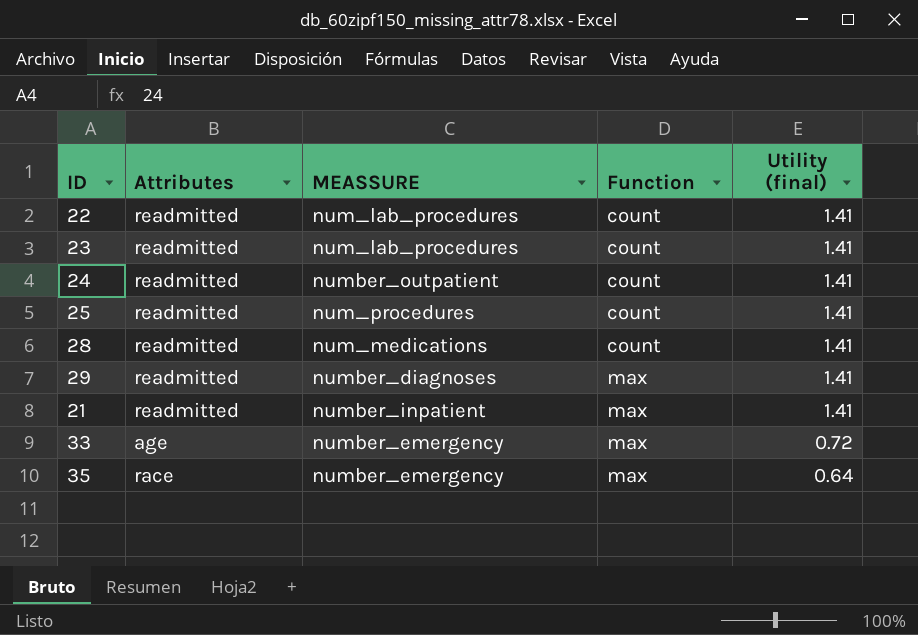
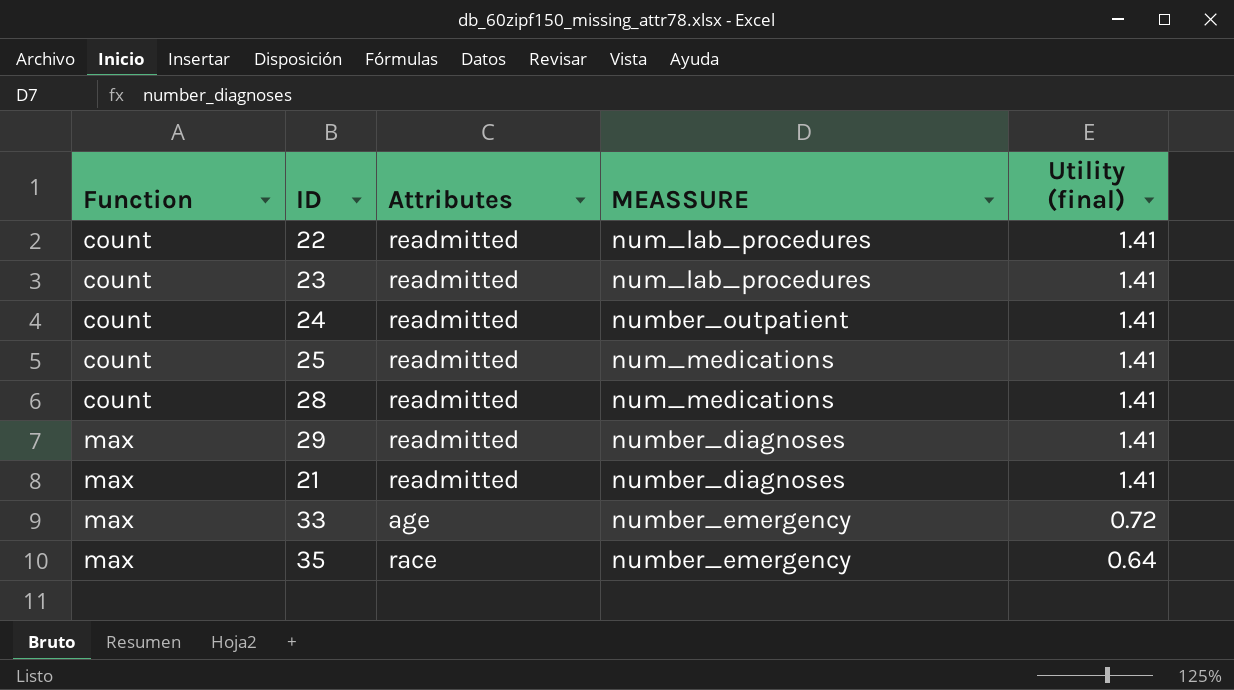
column Function | position: 4 -> 1
25 | MEASSURE: num_procedures -> num_medications
21 | MEASSURE: number_inpatient -> number_diagnoses

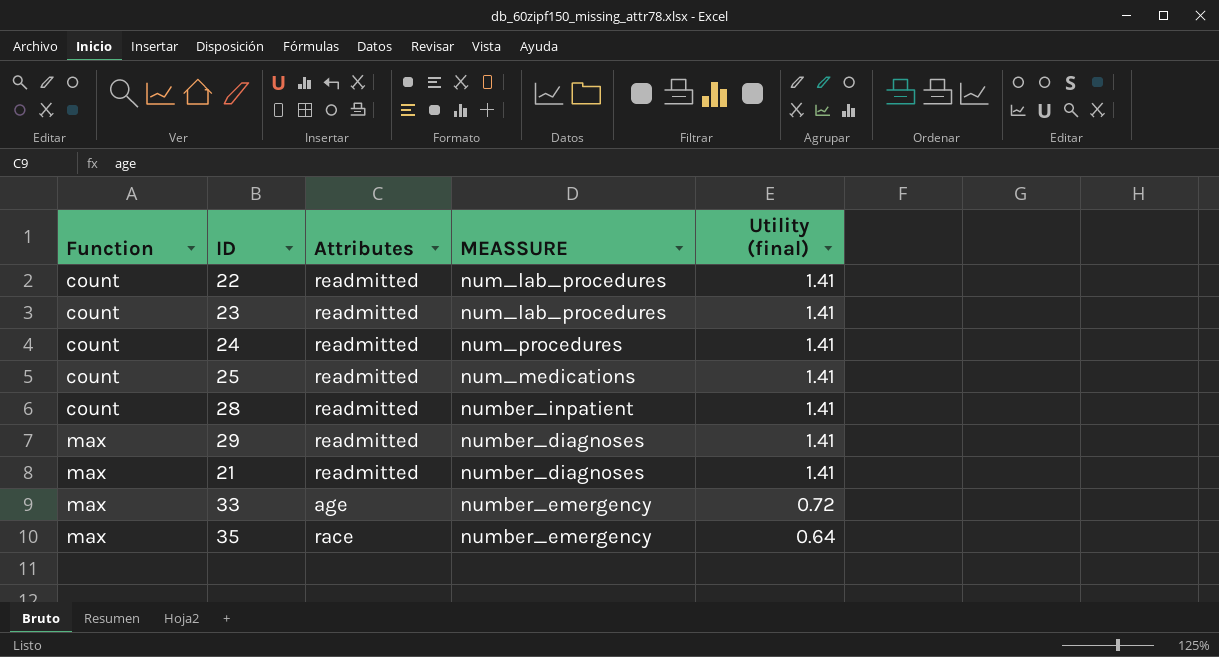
24 | MEASSURE: number_outpatient -> num_procedures
28 | MEASSURE: num_medications -> number_inpatient

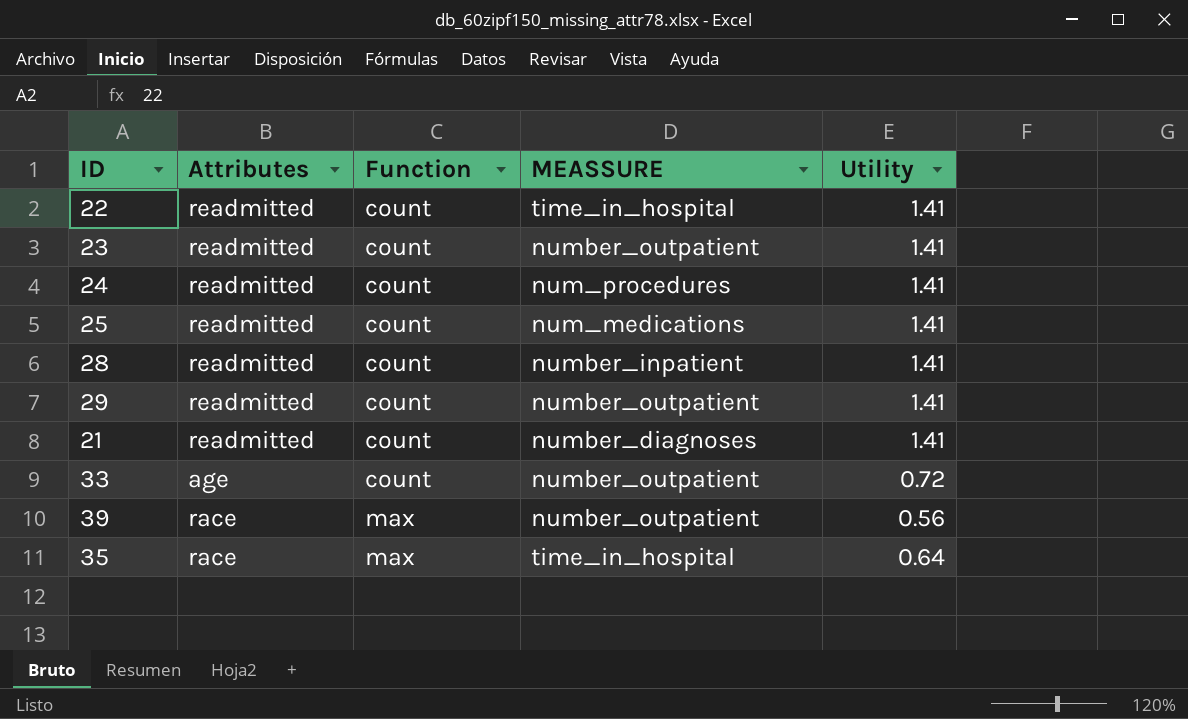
column Function | position: 1 -> 3
column name: Utility (final) -> Utility
22 | MEASSURE: num_lab_procedures -> time_in_hospital
23 | MEASSURE: num_lab_procedures -> number_outpatient
29 | Function: max -> count
29 | MEASSURE: number_diagnoses -> number_outpatient
21 | Function: max -> count
33 | Function: max -> count
33 | MEASSURE: number_emergency -> number_outpatient
row 39: none -> race | max | number_outpatient | 0.56
35 | MEASSURE: number_emergency -> time_in_hospital

